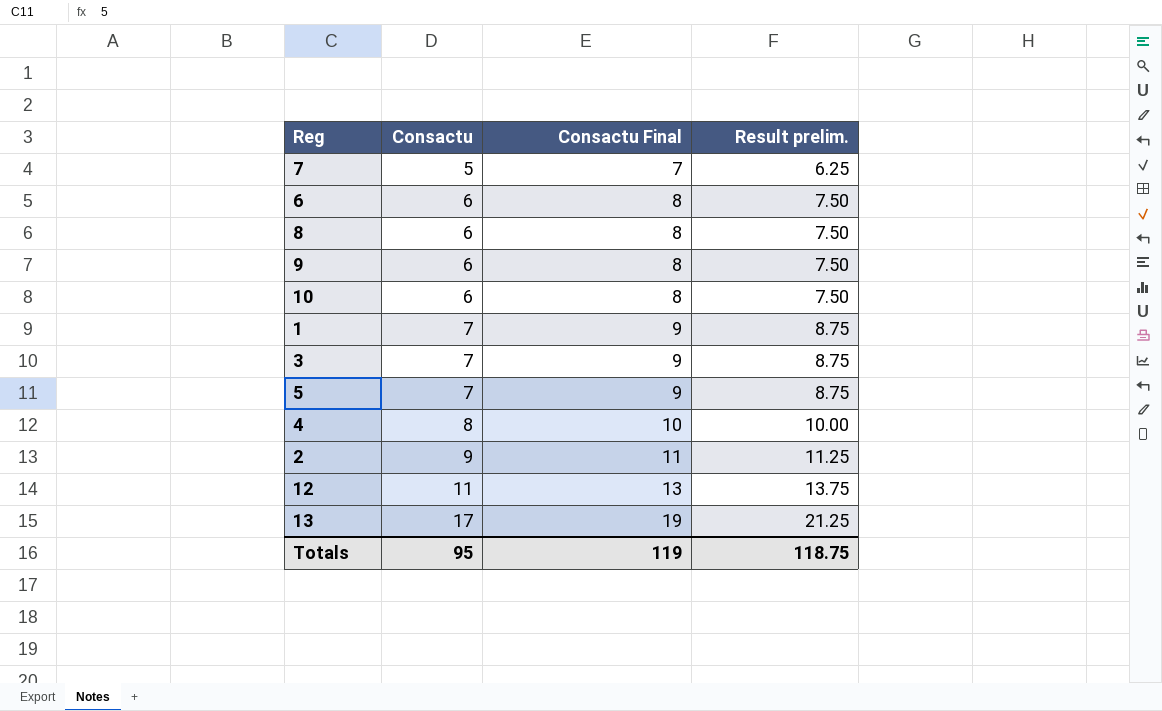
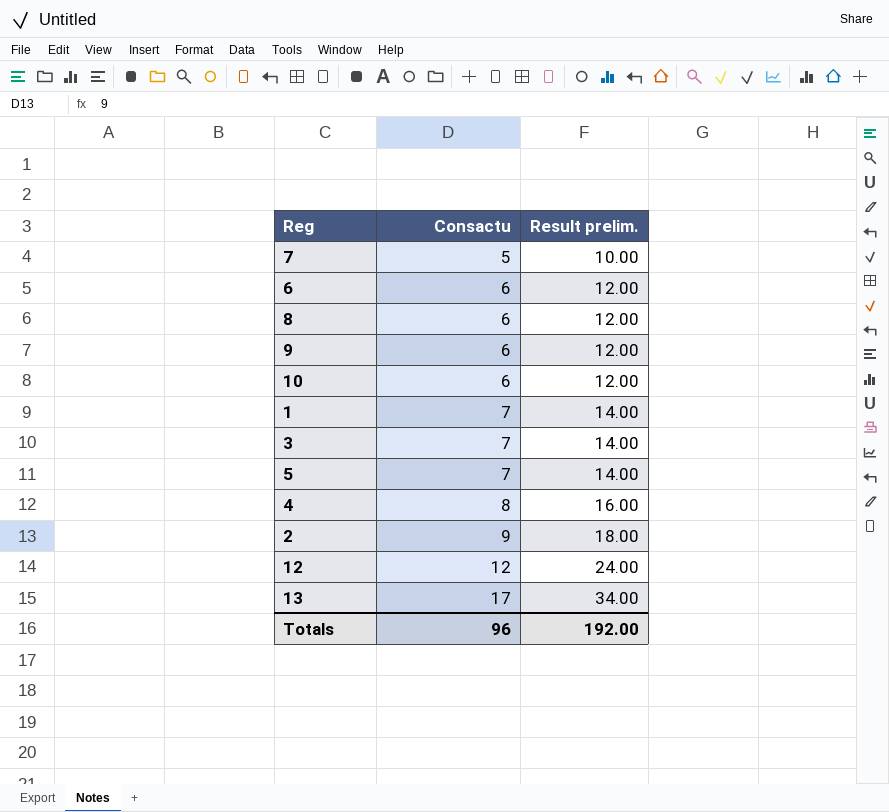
column Consactu Final | formula: [Consactu] + 2 -> none
column Result prelim. | formula: [Consactu] * 1.25 -> [Consactu] * 2
12 | Consactu: 11 -> 12
Totals | Consactu: 95 -> 96
Totals | Result prelim.: 118.75 -> 192.00

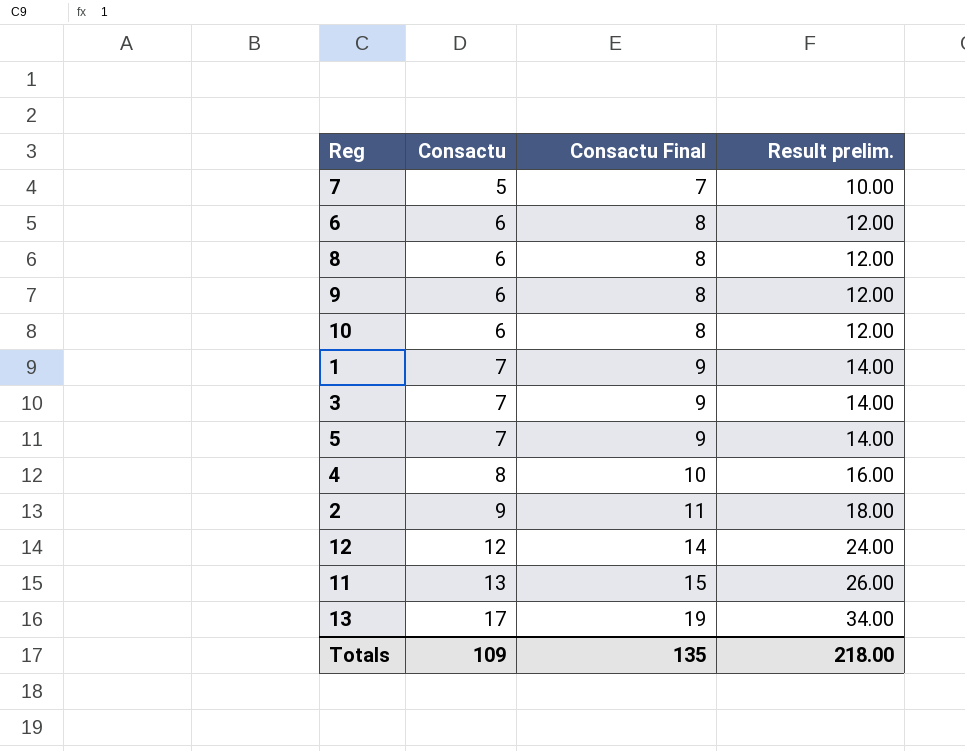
column Consactu Final | formula: none -> [Consactu] + 2
row 11: none -> 13 | 15 | 26.00
Totals | Consactu: 96 -> 109
Totals | Result prelim.: 192.00 -> 218.00

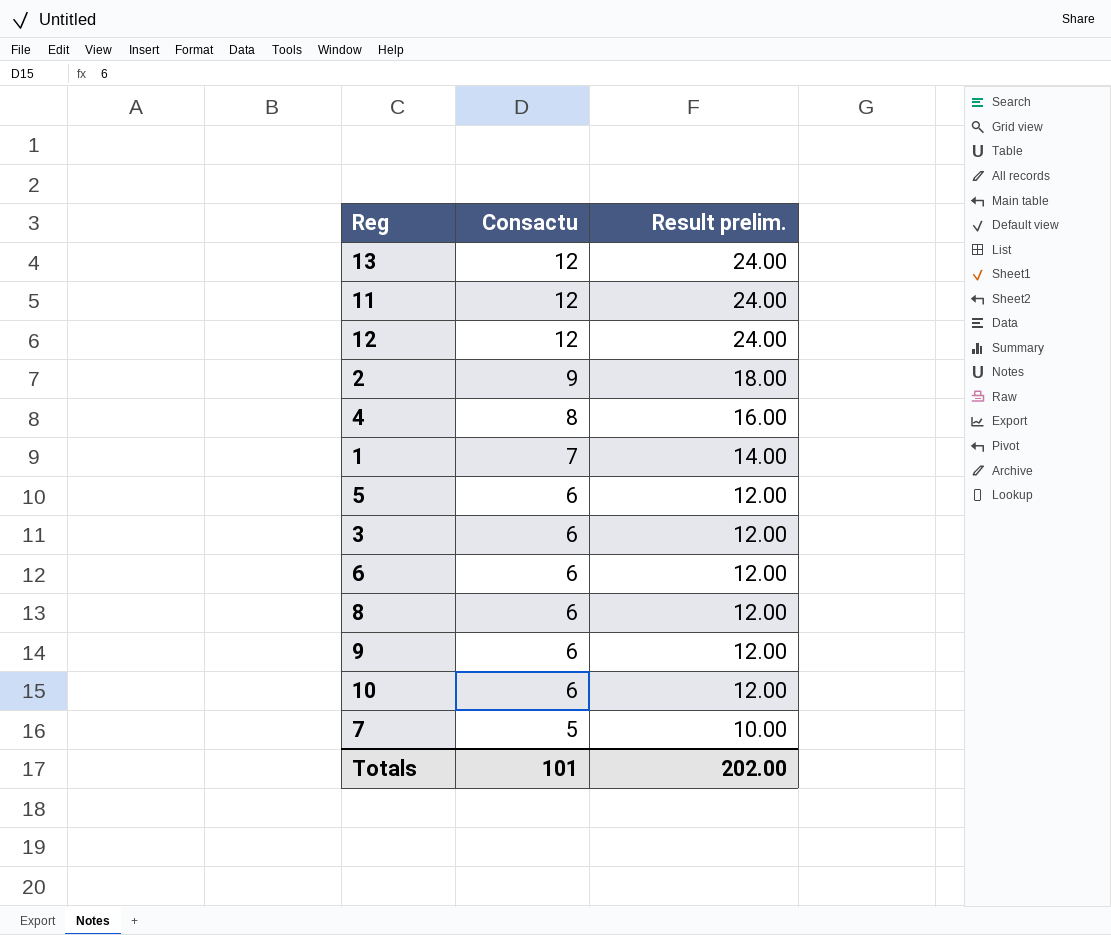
row order: Consactu ascending -> Consactu descending
column Consactu Final | formula: [Consactu] + 2 -> none
13 | Consactu: 17 -> 12
13 | Result prelim.: 34.00 -> 24.00
11 | Consactu: 13 -> 12
11 | Result prelim.: 26.00 -> 24.00
5 | Consactu: 7 -> 6
5 | Result prelim.: 14.00 -> 12.00
3 | Consactu: 7 -> 6
3 | Result prelim.: 14.00 -> 12.00
Totals | Consactu: 109 -> 101
Totals | Result prelim.: 218.00 -> 202.00

